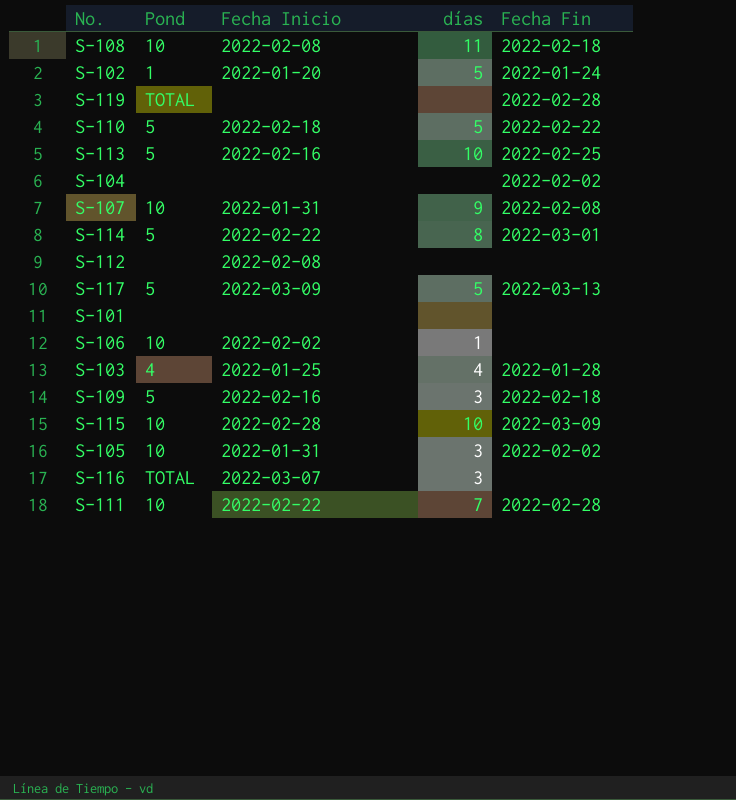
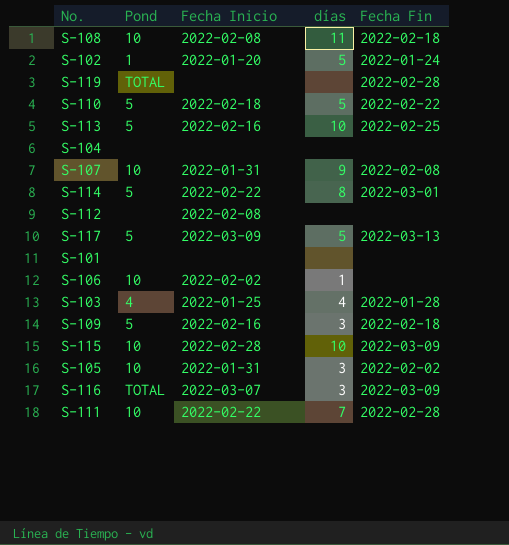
S-104 | Fecha Fin: 2022-02-02 -> none
S-116 | Fecha Fin: none -> 2022-03-09

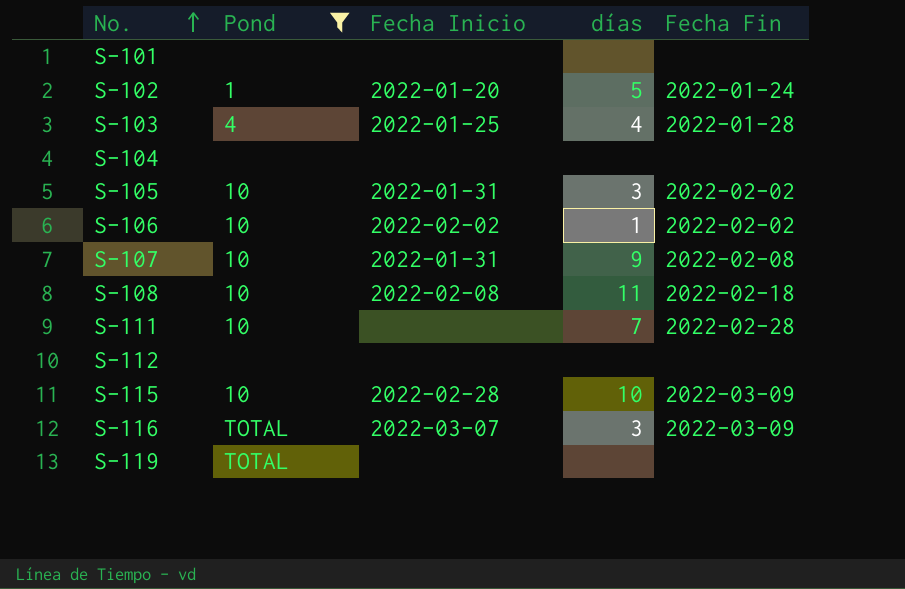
filter: none -> Pond != 5
row order: none -> No. ascending
S-106 | Fecha Fin: none -> 2022-02-02
S-111 | Fecha Inicio: 2022-02-22 -> none
S-112 | Fecha Inicio: 2022-02-08 -> none
S-119 | Fecha Fin: 2022-02-28 -> none

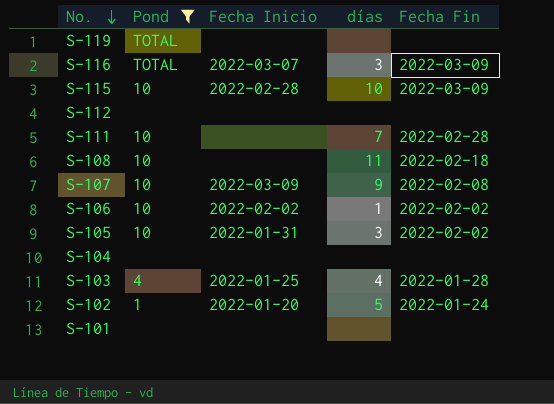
row order: No. ascending -> No. descending
S-108 | Fecha Inicio: 2022-02-08 -> none
S-107 | Fecha Inicio: 2022-01-31 -> 2022-03-09

